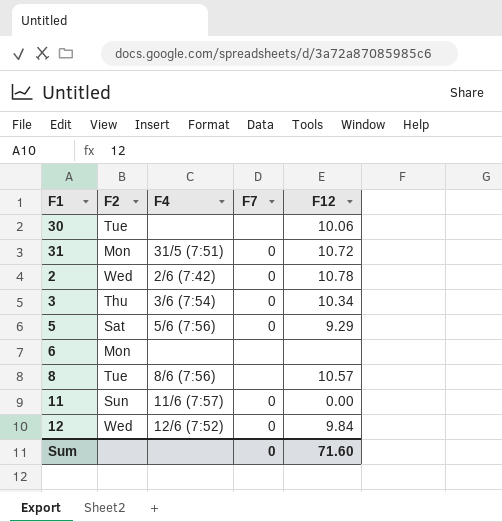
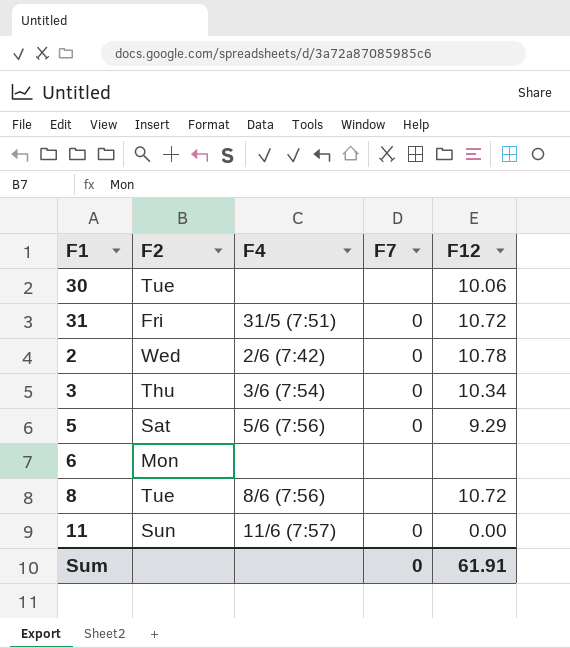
row 12: Wed | 12/6 (7:52) | 0 | 9.84 -> none
31 | F2: Mon -> Fri
8 | F12: 10.57 -> 10.72
Sum | F12: 71.60 -> 61.91

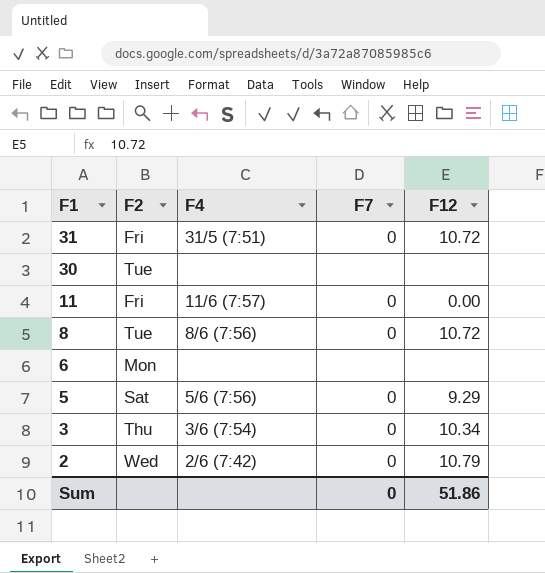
row order: none -> F1 descending
30 | F12: 10.06 -> none
11 | F2: Sun -> Fri
8 | F7: none -> 0
2 | F12: 10.78 -> 10.79
Sum | F12: 61.91 -> 51.86

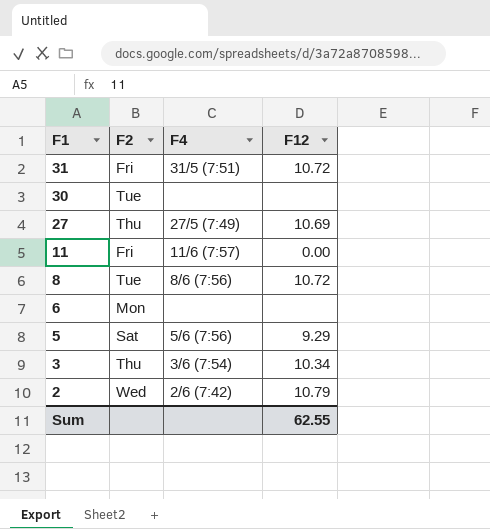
column F7 | position: 4 -> none
row 27: none -> Thu | 27/5 (7:49) | 10.69
Sum | F12: 51.86 -> 62.55

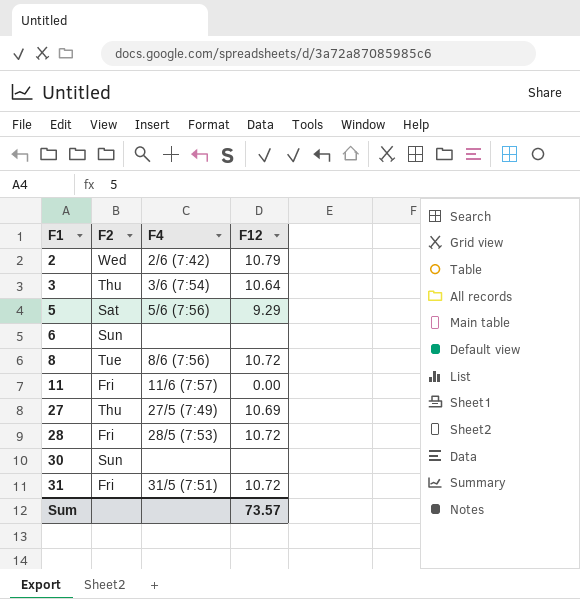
row order: F1 descending -> F1 ascending
3 | F12: 10.34 -> 10.64
6 | F2: Mon -> Sun
row 28: none -> Fri | 28/5 (7:53) | 10.72
30 | F2: Tue -> Sun
Sum | F12: 62.55 -> 73.57

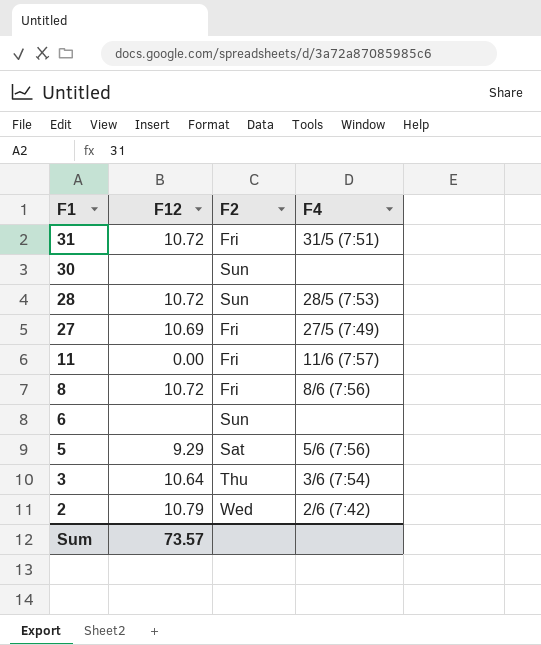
row order: F1 ascending -> F1 descending
column F12 | position: 4 -> 2
28 | F2: Fri -> Sun
27 | F2: Thu -> Fri
8 | F2: Tue -> Fri

